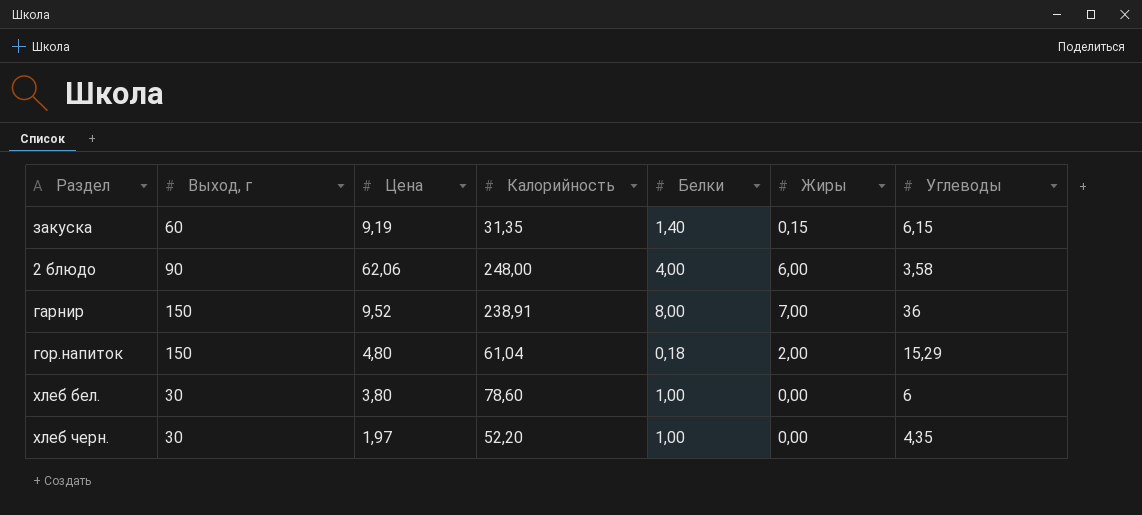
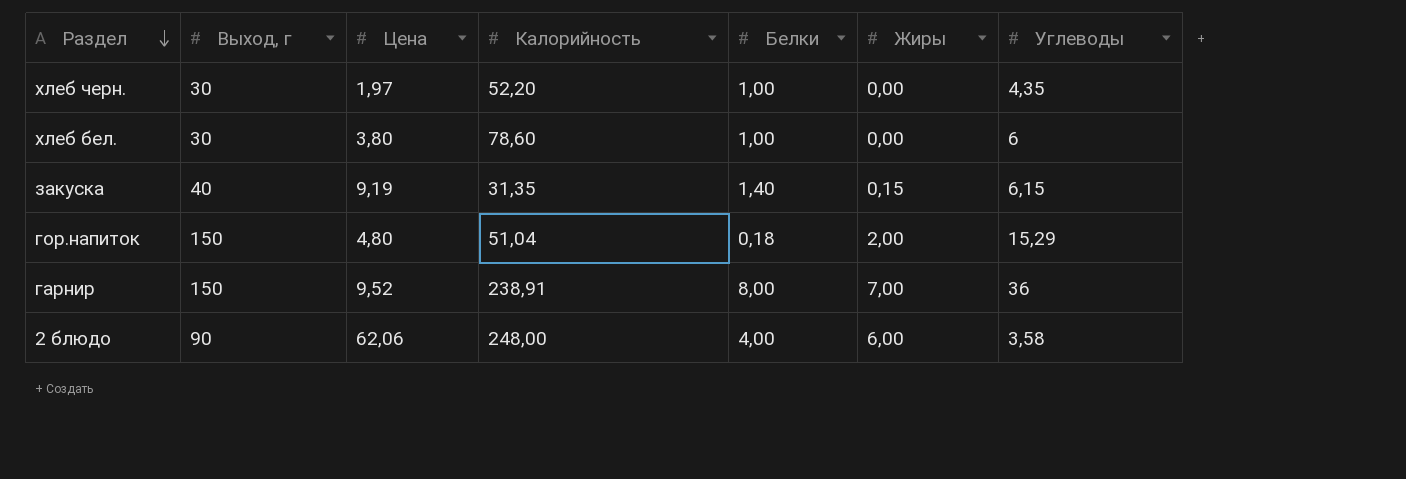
row order: none -> Раздел descending
закуска | Выход, г: 60 -> 40
гор.напиток | Калорийность: 61,04 -> 51,04

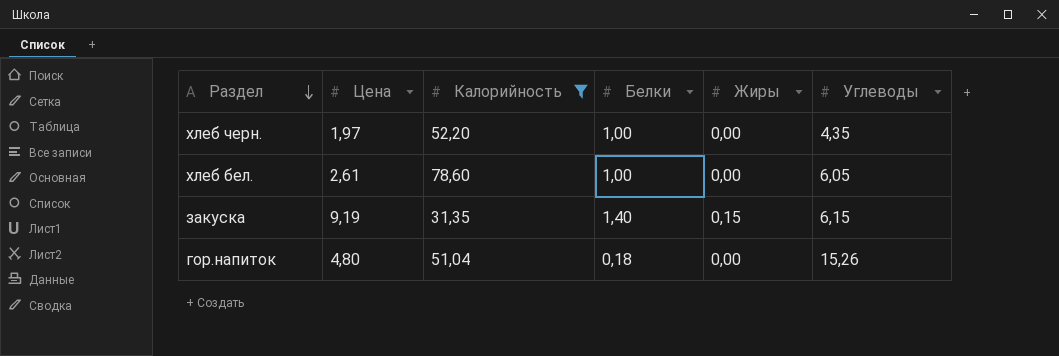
filter: none -> Калорийность <= 78,60
column Выход, г | position: 2 -> none
хлеб бел. | Цена: 3,80 -> 2,61
хлеб бел. | Углеводы: 6 -> 6,05
гор.напиток | Жиры: 2,00 -> 0,00
гор.напиток | Углеводы: 15,29 -> 15,26

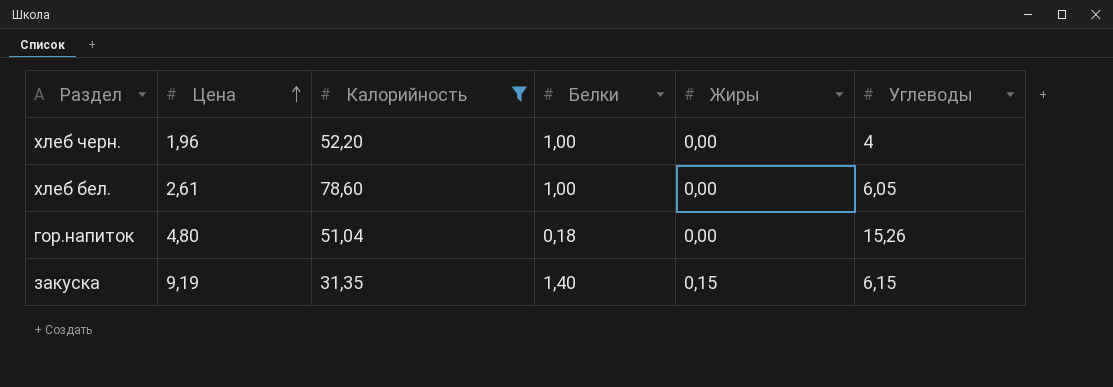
row order: Раздел descending -> Цена ascending
хлеб черн. | Цена: 1,97 -> 1,96
хлеб черн. | Углеводы: 4,35 -> 4

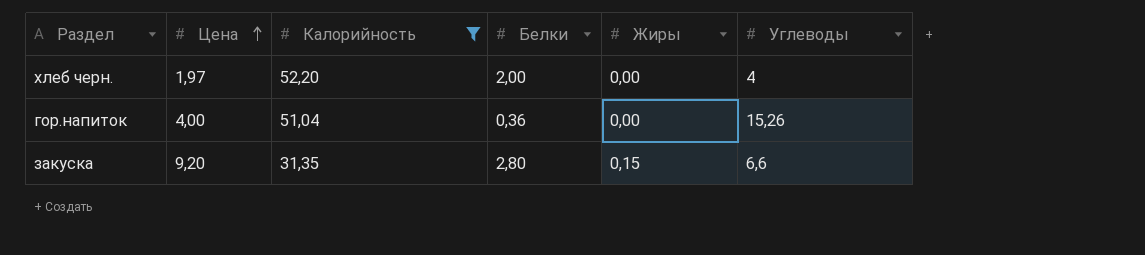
row хлеб бел.: 2,61 | 78,60 | 1,00 | 0,00 | 6,05 -> none
хлеб черн. | Цена: 1,96 -> 1,97
хлеб черн. | Белки: 1,00 -> 2,00
гор.напиток | Цена: 4,80 -> 4,00
гор.напиток | Белки: 0,18 -> 0,36
закуска | Цена: 9,19 -> 9,20
закуска | Белки: 1,40 -> 2,80
закуска | Углеводы: 6,15 -> 6,6

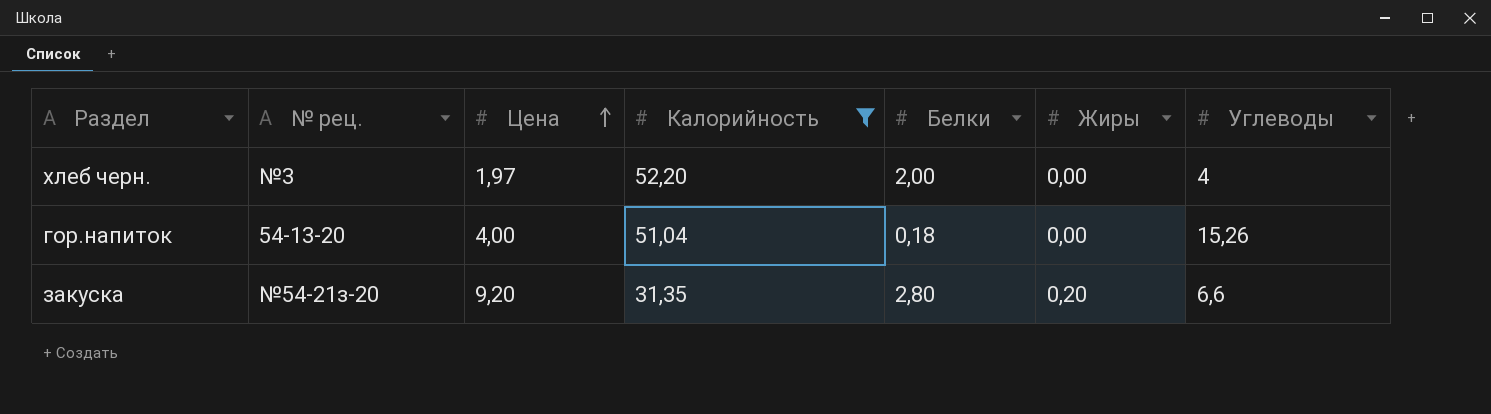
column № рец. | position: none -> 2
гор.напиток | Белки: 0,36 -> 0,18
закуска | Жиры: 0,15 -> 0,20

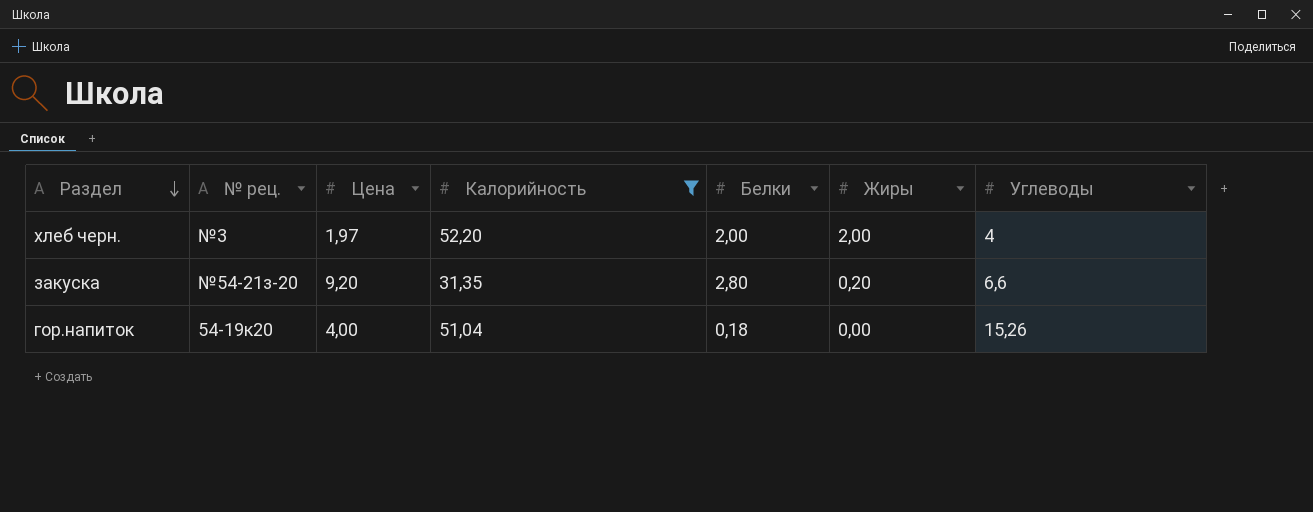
row order: Цена ascending -> Раздел descending
хлеб черн. | Жиры: 0,00 -> 2,00
гор.напиток | № рец.: 54-13-20 -> 54-19к20

